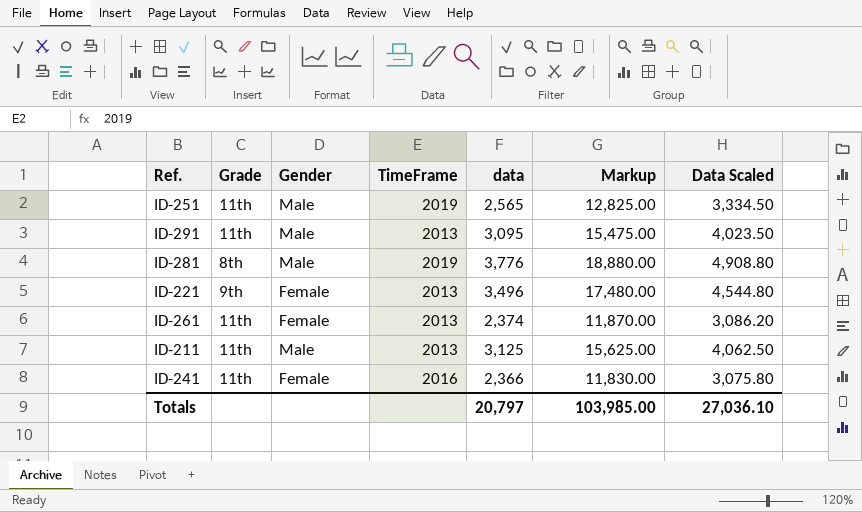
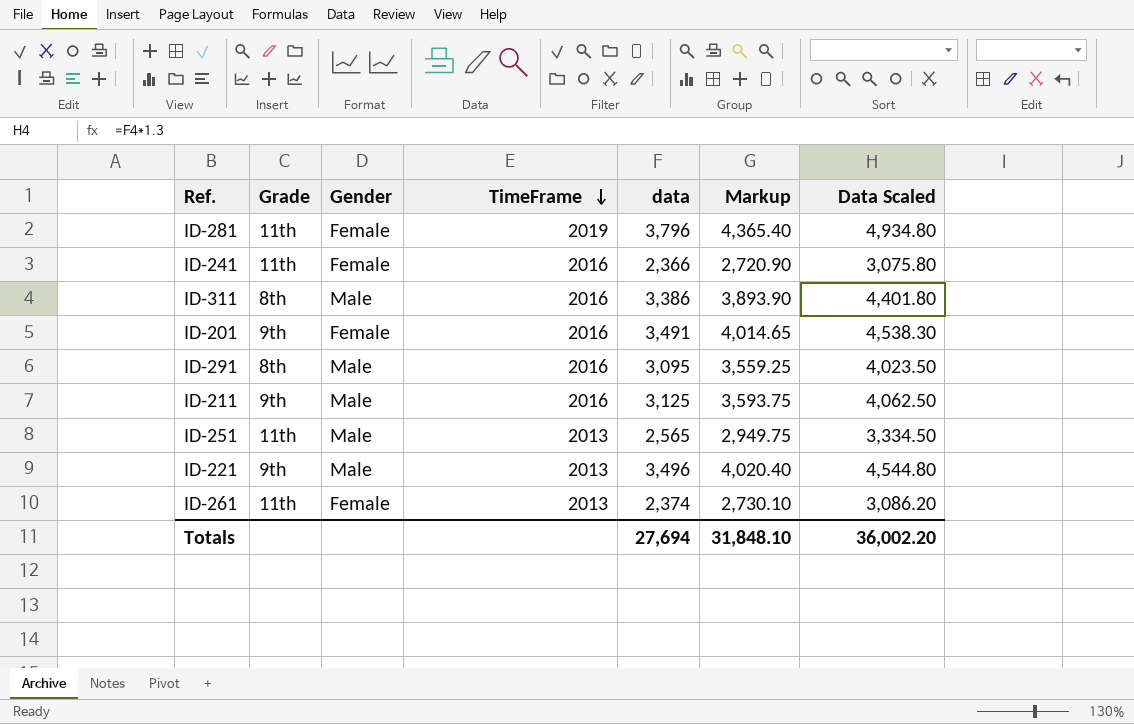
row order: none -> TimeFrame descending
column Markup | formula: [data] * 5 -> [data] * 1.15
ID-281 | Grade: 8th -> 11th
ID-281 | Gender: Male -> Female
ID-281 | data: 3,776 -> 3,796
ID-281 | Data Scaled: 4,908.80 -> 4,934.80
row ID-311: none -> 8th | Male | 2016 | 3,386 | 3,893.90 | 4,401.80
row ID-201: none -> 9th | Female | 2016 | 3,491 | 4,014.65 | 4,538.30
ID-291 | Grade: 11th -> 8th
ID-291 | TimeFrame: 2013 -> 2016
ID-211 | Grade: 11th -> 9th
ID-211 | TimeFrame: 2013 -> 2016
ID-251 | TimeFrame: 2019 -> 2013
ID-221 | Gender: Female -> Male
Totals | data: 20,797 -> 27,694
Totals | Markup: 103,985.00 -> 31,848.10
Totals | Data Scaled: 27,036.10 -> 36,002.20

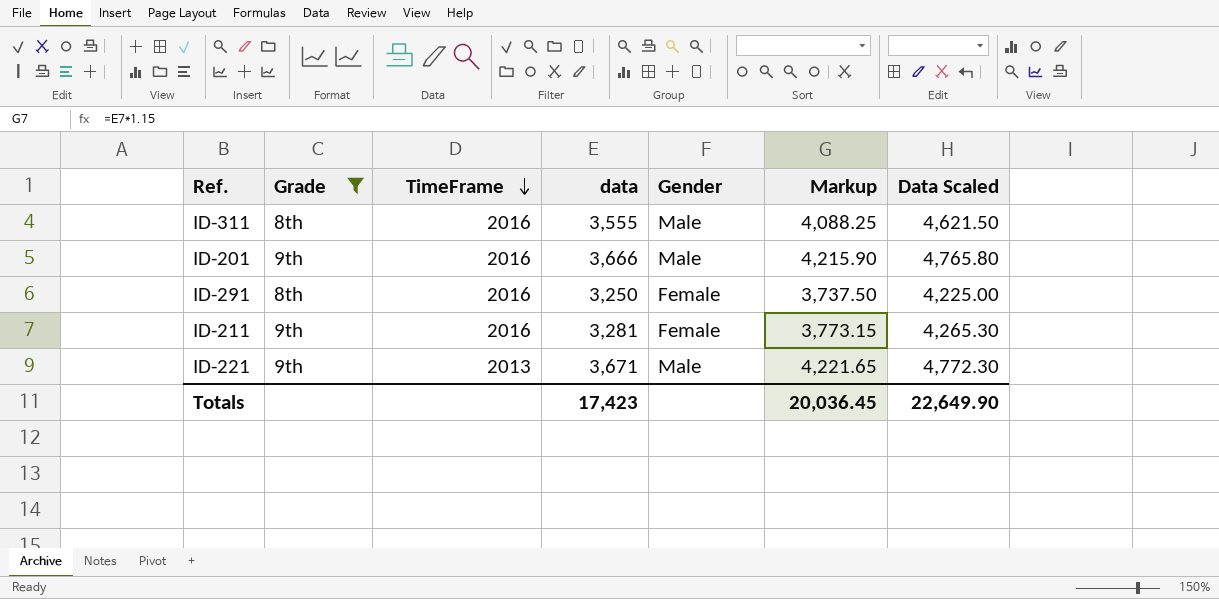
filter: none -> Grade != 11th
column Gender | position: 3 -> 5
ID-311 | data: 3,386 -> 3,555
ID-311 | Markup: 3,893.90 -> 4,088.25
ID-311 | Data Scaled: 4,401.80 -> 4,621.50
ID-201 | data: 3,491 -> 3,666
ID-201 | Gender: Female -> Male
ID-201 | Markup: 4,014.65 -> 4,215.90
ID-201 | Data Scaled: 4,538.30 -> 4,765.80
ID-291 | data: 3,095 -> 3,250
ID-291 | Gender: Male -> Female
ID-291 | Markup: 3,559.25 -> 3,737.50
ID-291 | Data Scaled: 4,023.50 -> 4,225.00
ID-211 | data: 3,125 -> 3,281
ID-211 | Gender: Male -> Female
ID-211 | Markup: 3,593.75 -> 3,773.15
ID-211 | Data Scaled: 4,062.50 -> 4,265.30
ID-221 | data: 3,496 -> 3,671
ID-221 | Markup: 4,020.40 -> 4,221.65
ID-221 | Data Scaled: 4,544.80 -> 4,772.30
Totals | data: 27,694 -> 17,423
Totals | Markup: 31,848.10 -> 20,036.45
Totals | Data Scaled: 36,002.20 -> 22,649.90

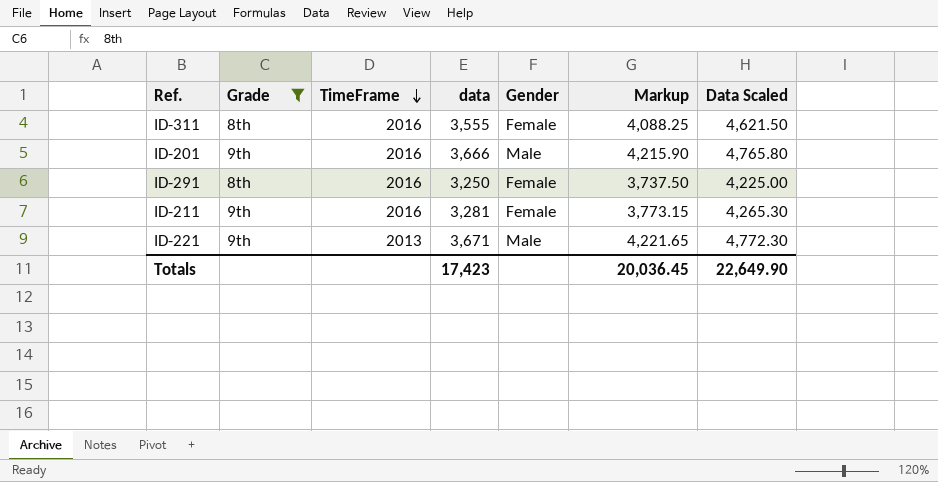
ID-311 | Gender: Male -> Female

